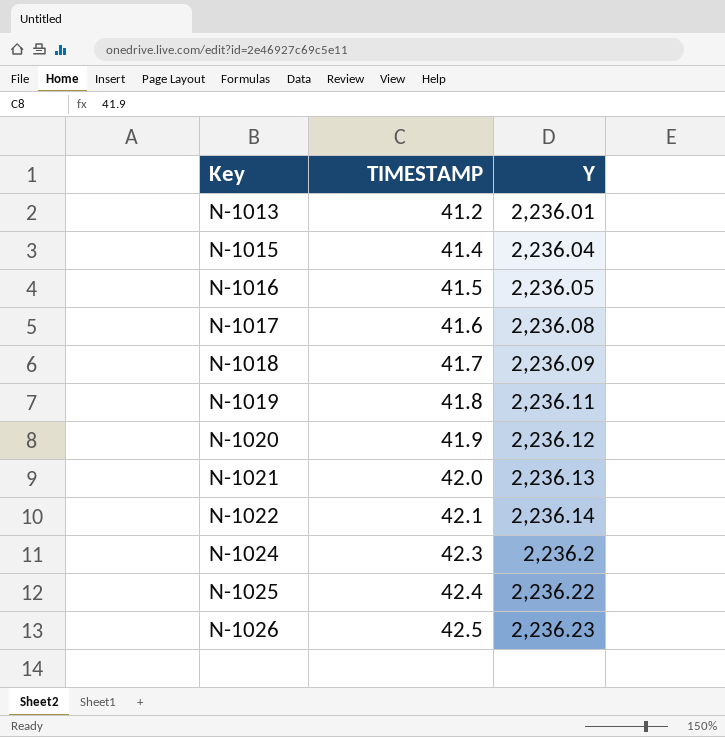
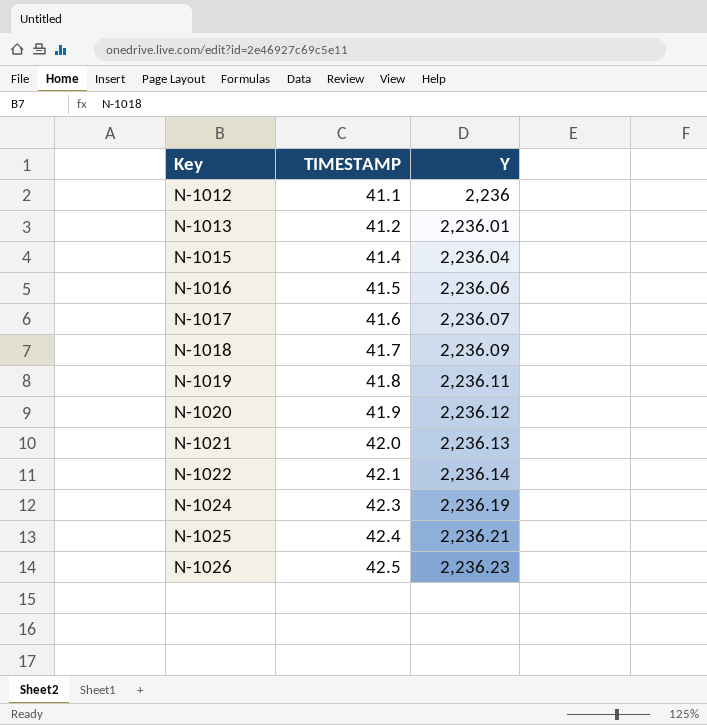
row N-1012: none -> 41.1 | 2,236
N-1016 | Y: 2,236.05 -> 2,236.06
N-1017 | Y: 2,236.08 -> 2,236.07
N-1024 | Y: 2,236.2 -> 2,236.19
N-1025 | Y: 2,236.22 -> 2,236.21

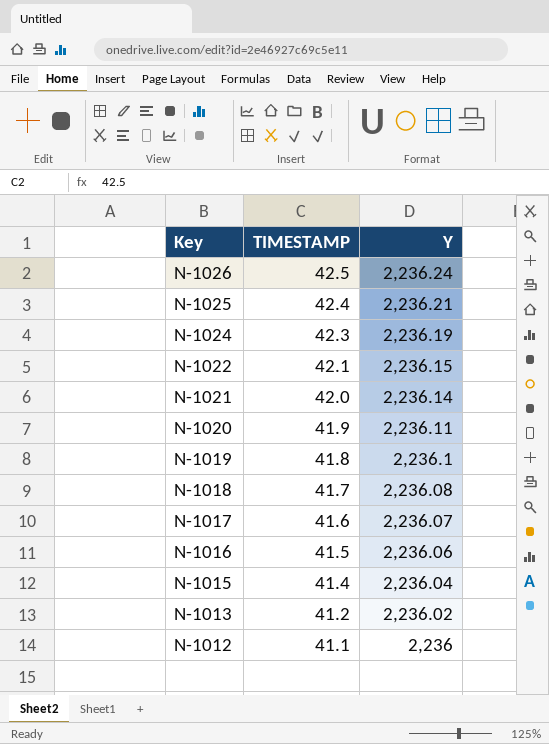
row order: Key ascending -> Key descending
N-1026 | Y: 2,236.23 -> 2,236.24
N-1022 | Y: 2,236.14 -> 2,236.15
N-1021 | Y: 2,236.13 -> 2,236.14
N-1020 | Y: 2,236.12 -> 2,236.11
N-1019 | Y: 2,236.11 -> 2,236.1
N-1018 | Y: 2,236.09 -> 2,236.08
N-1013 | Y: 2,236.01 -> 2,236.02

